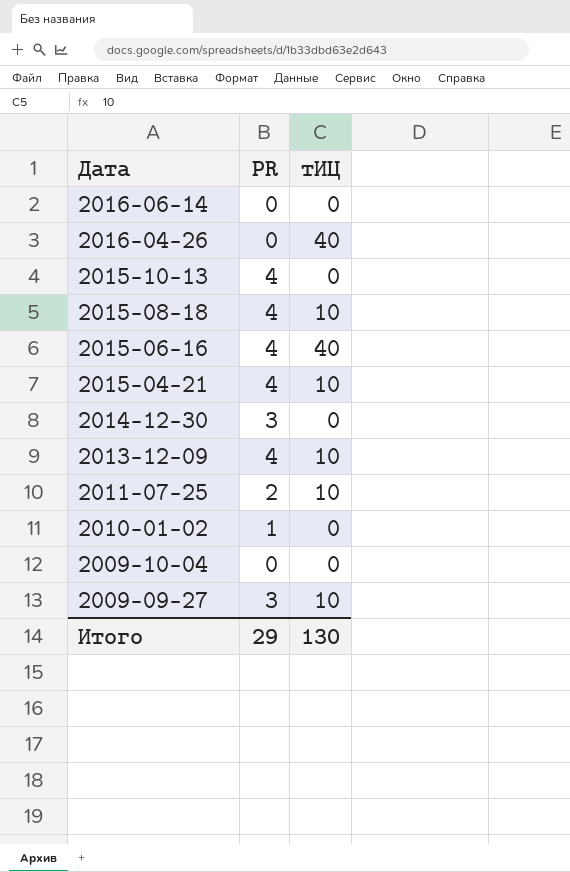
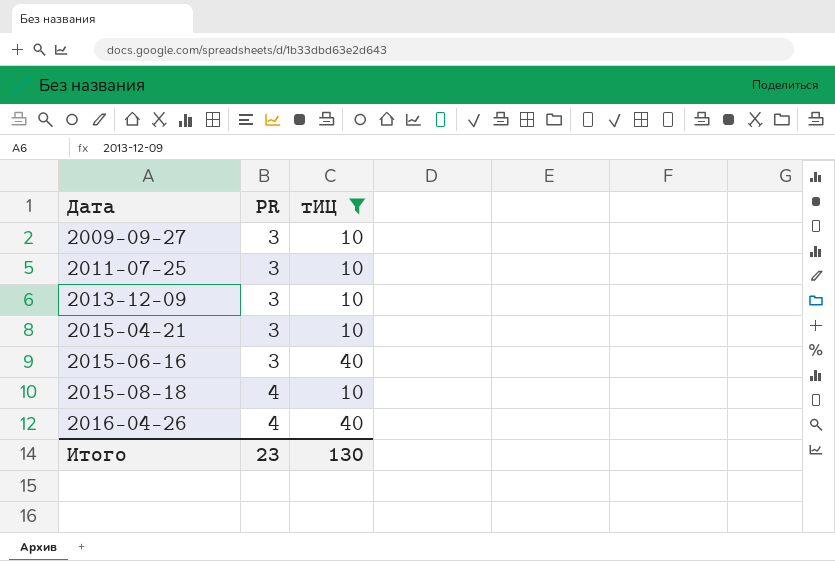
filter: none -> тИЦ != 0
row order: Дата descending -> Дата ascending
2011-07-25 | PR: 2 -> 3
2013-12-09 | PR: 4 -> 3
2015-04-21 | PR: 4 -> 3
2015-06-16 | PR: 4 -> 3
2016-04-26 | PR: 0 -> 4
Итого | PR: 29 -> 23

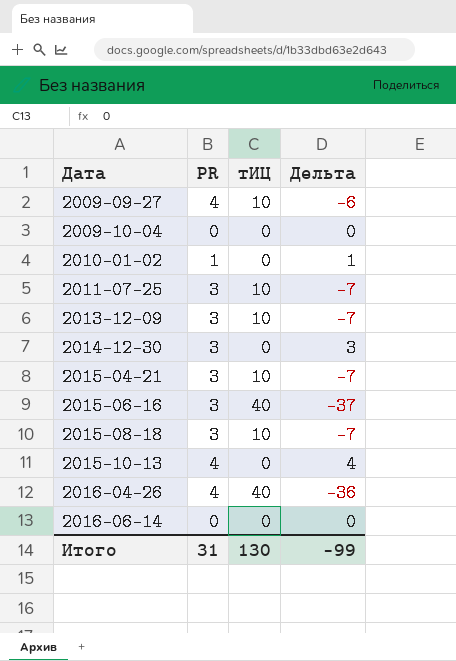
filter: тИЦ != 0 -> none
column Дельта | formula: none -> [PR] - [тИЦ]
2009-09-27 | PR: 3 -> 4
2015-08-18 | PR: 4 -> 3
Итого | PR: 23 -> 31

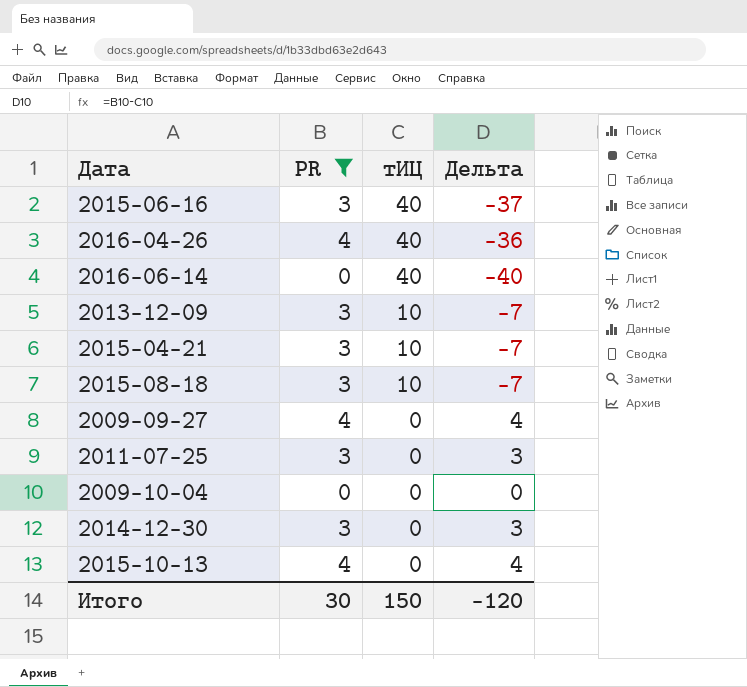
filter: none -> PR != 1
row order: Дата ascending -> тИЦ descending
2016-06-14 | тИЦ: 0 -> 40
2016-06-14 | Дельта: 0 -> -40
2009-09-27 | тИЦ: 10 -> 0
2009-09-27 | Дельта: -6 -> 4
2011-07-25 | тИЦ: 10 -> 0
2011-07-25 | Дельта: -7 -> 3
Итого | PR: 31 -> 30
Итого | тИЦ: 130 -> 150
Итого | Дельта: -99 -> -120

